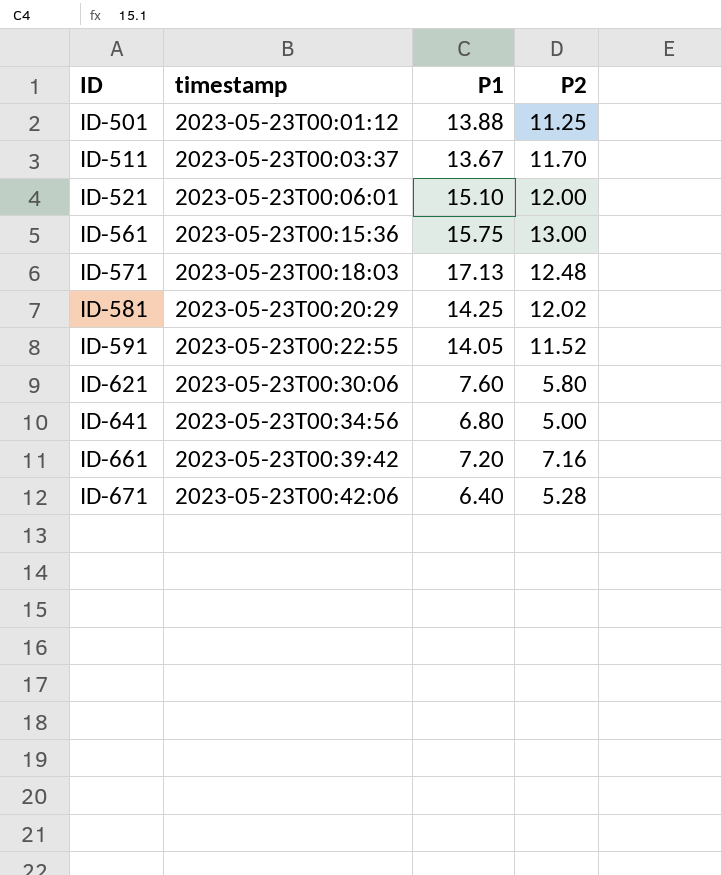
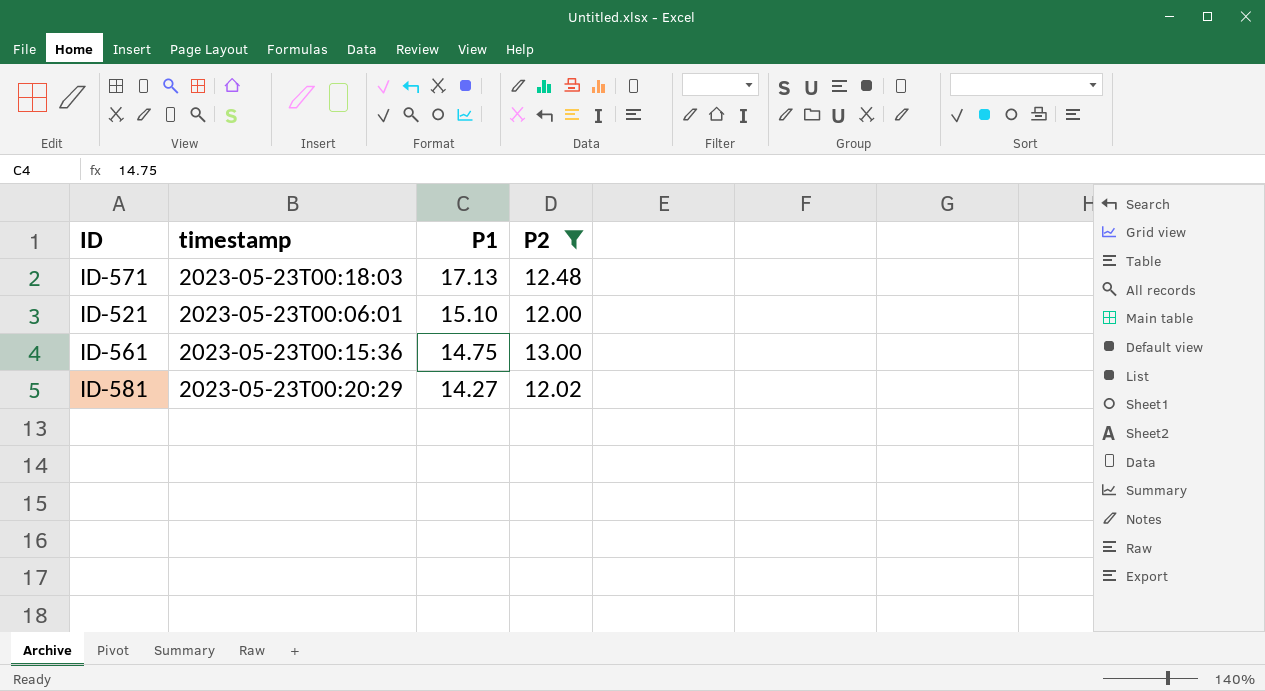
filter: none -> P2 >= 12.00
row order: ID ascending -> P1 descending
ID-561 | P1: 15.75 -> 14.75
ID-581 | P1: 14.25 -> 14.27

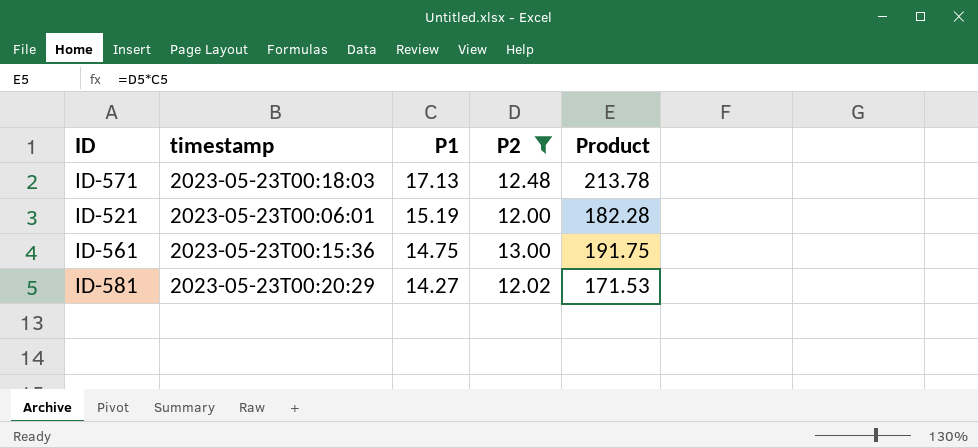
column Product | formula: none -> [P1] * [P2]
ID-521 | P1: 15.10 -> 15.19

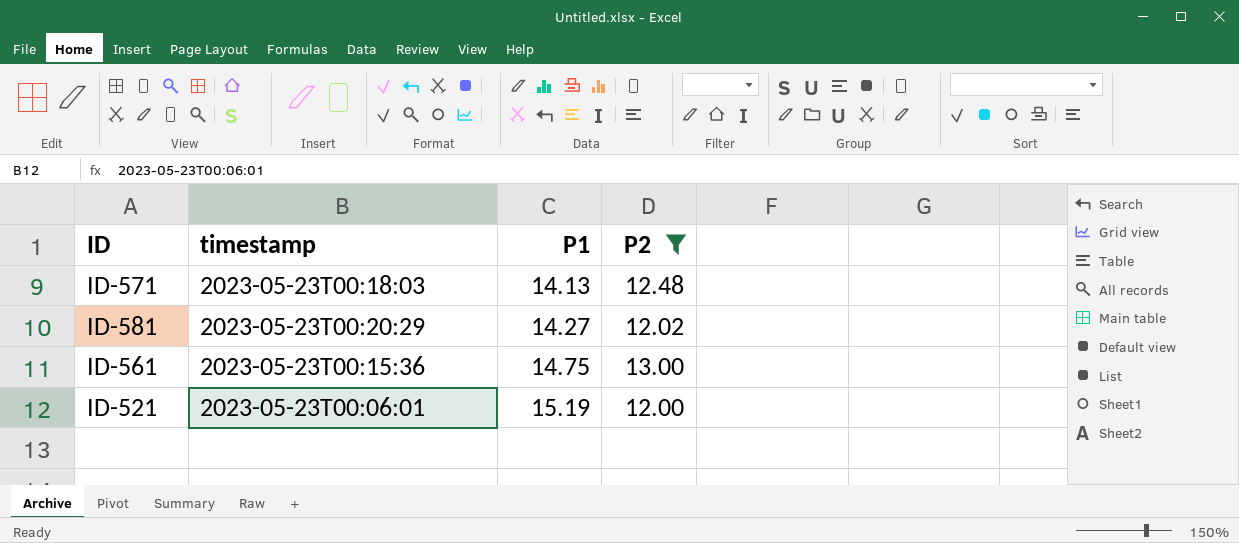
row order: P1 descending -> P1 ascending
column Product | formula: [P1] * [P2] -> none
ID-571 | P1: 17.13 -> 14.13

